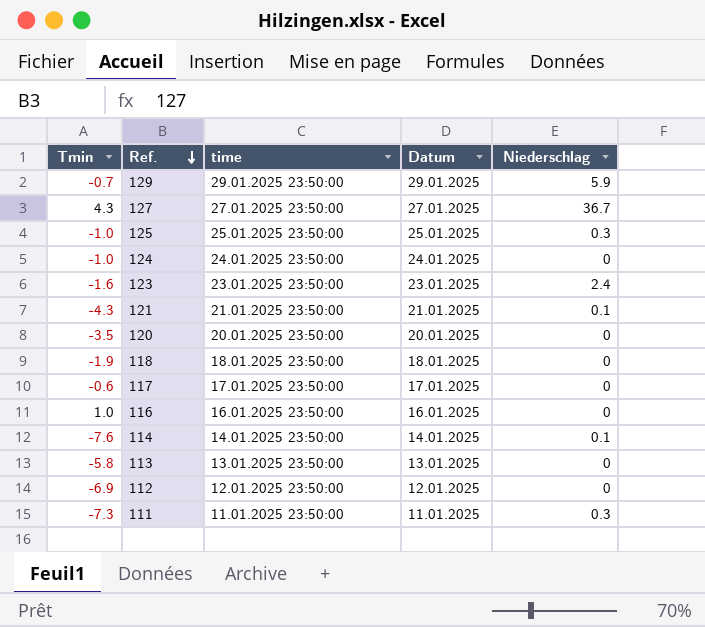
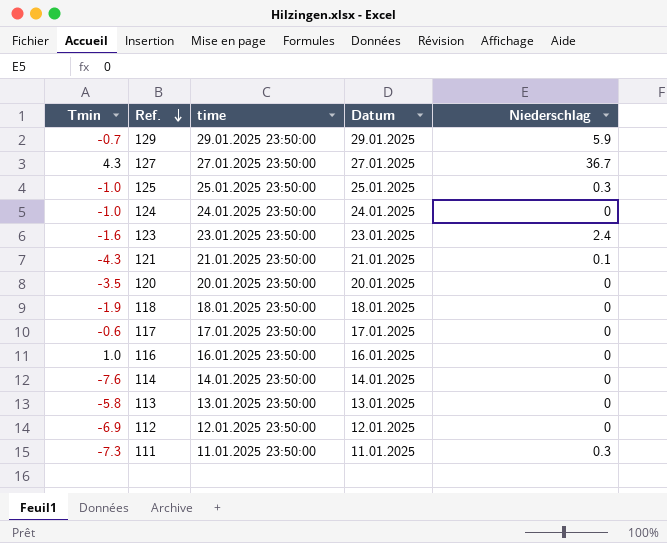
114 | Niederschlag: 0.1 -> 0

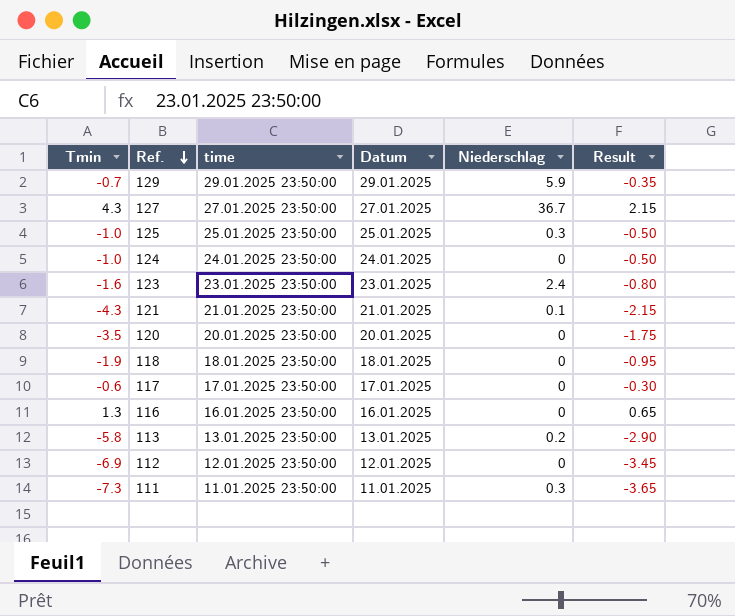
column Result | formula: none -> [Tmin] * 0.5
row 114: -7.6 | 14.01.2025 23:50:00 | 14.01.2025 | 0 -> none
116 | Tmin: 1.0 -> 1.3
113 | Niederschlag: 0 -> 0.2

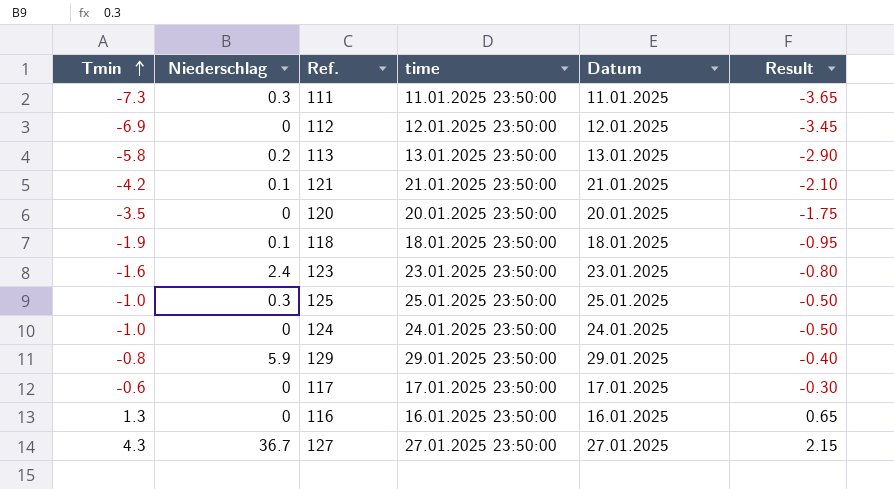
row order: Ref. descending -> Tmin ascending
column Niederschlag | position: 5 -> 2
121 | Tmin: -4.3 -> -4.2
121 | Result: -2.15 -> -2.10
118 | Niederschlag: 0 -> 0.1
129 | Tmin: -0.7 -> -0.8
129 | Result: -0.35 -> -0.40

